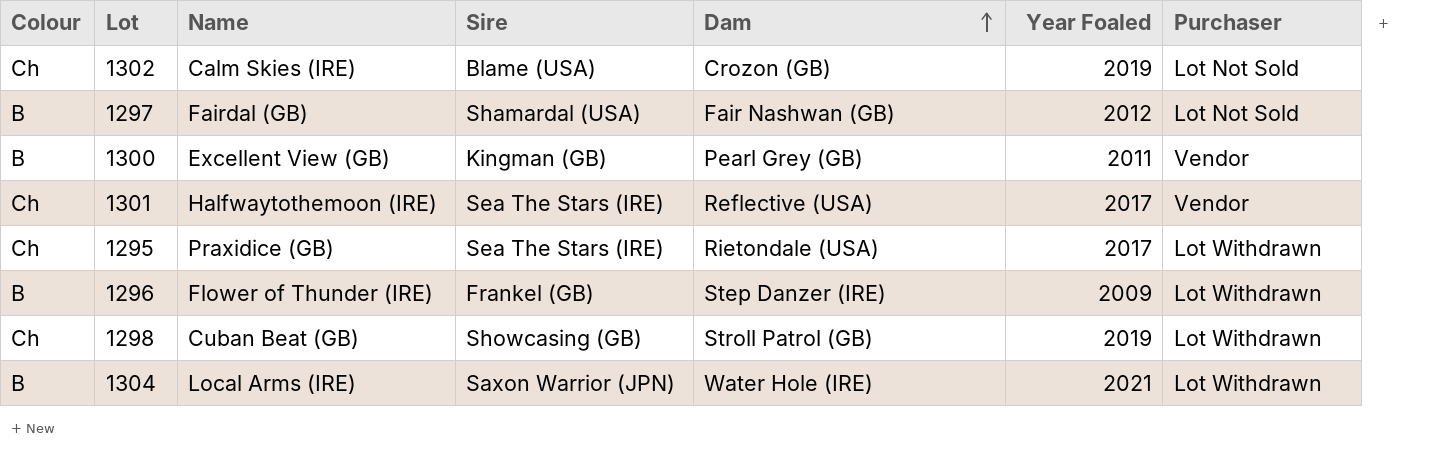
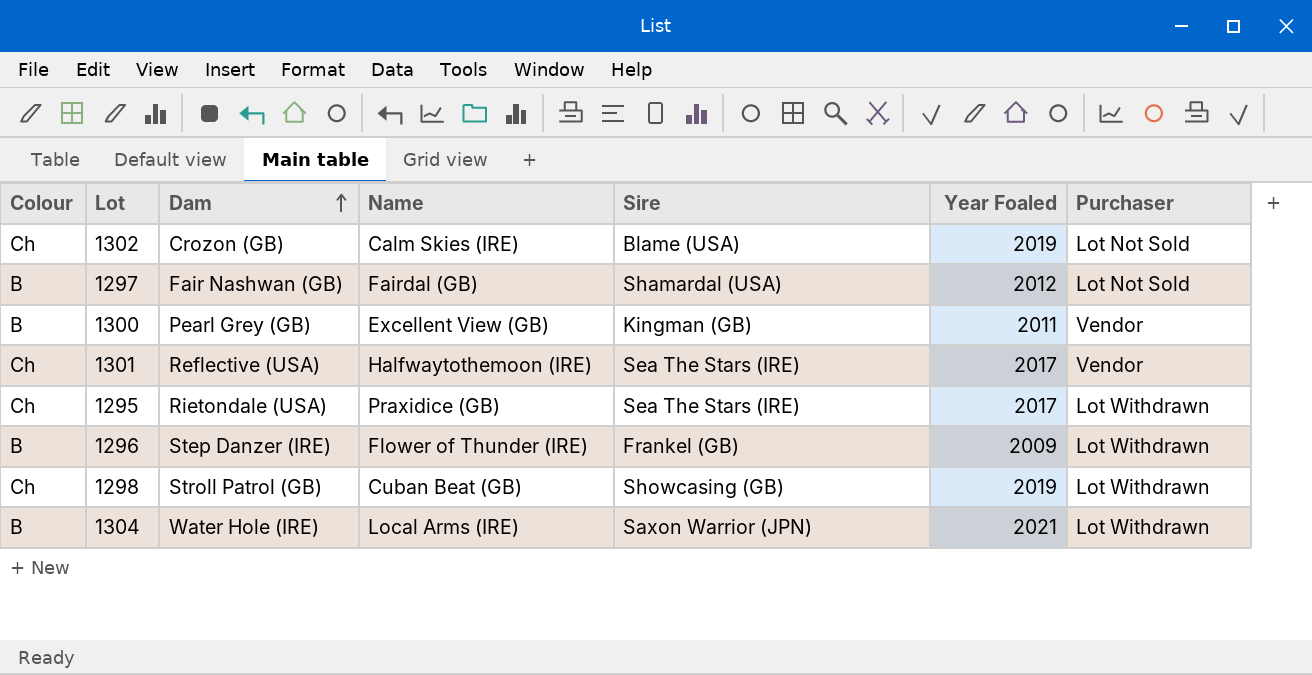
column Dam | position: 5 -> 3

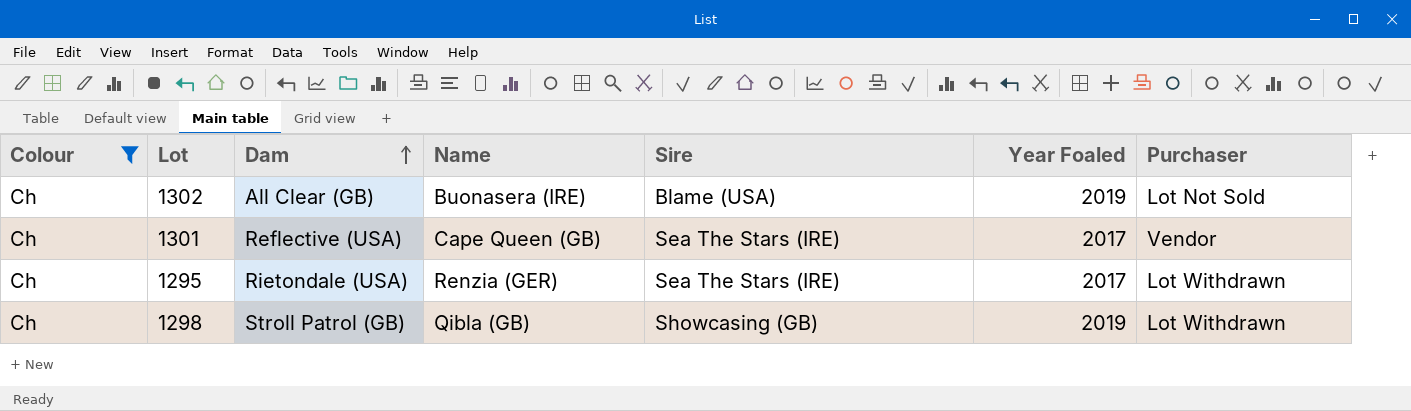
filter: none -> Colour = Ch
1302 | Dam: Crozon (GB) -> All Clear (GB)
1302 | Name: Calm Skies (IRE) -> Buonasera (IRE)
1301 | Name: Halfwaytothemoon (IRE) -> Cape Queen (GB)
1295 | Name: Praxidice (GB) -> Renzia (GER)
1298 | Name: Cuban Beat (GB) -> Qibla (GB)

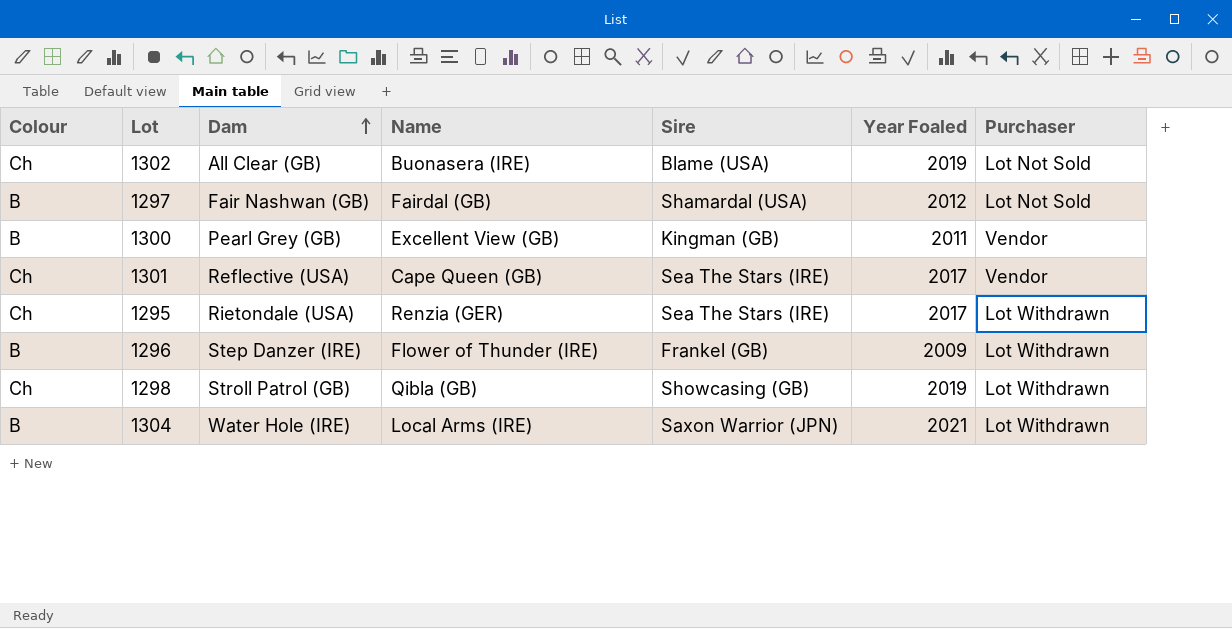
filter: Colour = Ch -> none

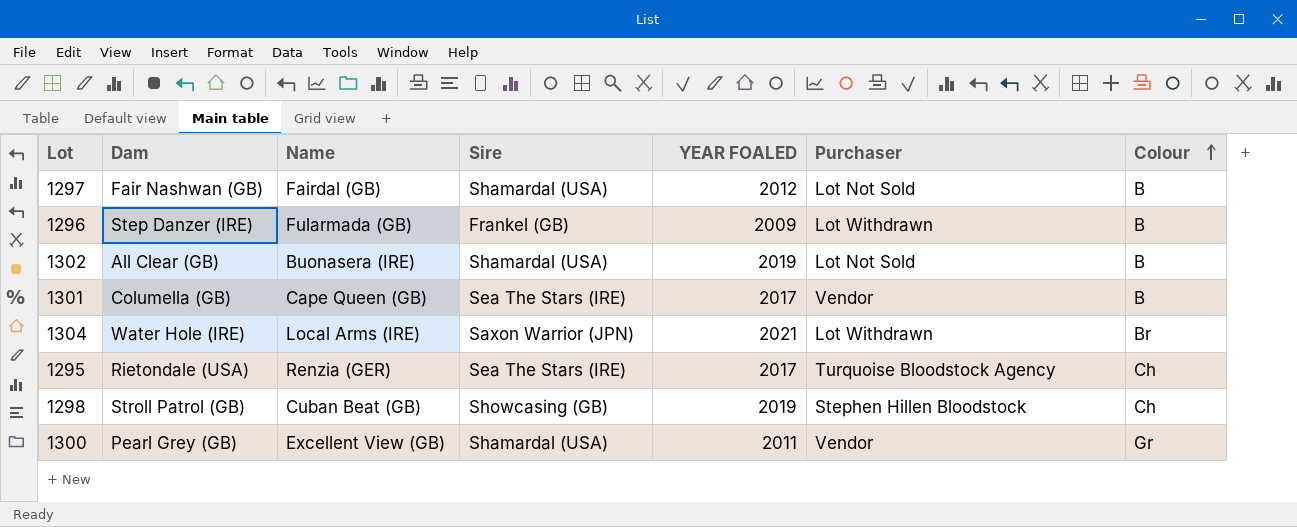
row order: Dam ascending -> Colour ascending
column name: Year Foaled -> YEAR FOALED
column Colour | position: 1 -> 7
1296 | Name: Flower of Thunder (IRE) -> Fularmada (GB)
1302 | Sire: Blame (USA) -> Shamardal (USA)
1302 | Colour: Ch -> B
1301 | Dam: Reflective (USA) -> Columella (GB)
1301 | Colour: Ch -> B
1304 | Colour: B -> Br
1295 | Purchaser: Lot Withdrawn -> Turquoise Bloodstock Agency
1298 | Name: Qibla (GB) -> Cuban Beat (GB)
1298 | Purchaser: Lot Withdrawn -> Stephen Hillen Bloodstock
1300 | Sire: Kingman (GB) -> Shamardal (USA)
1300 | Colour: B -> Gr

